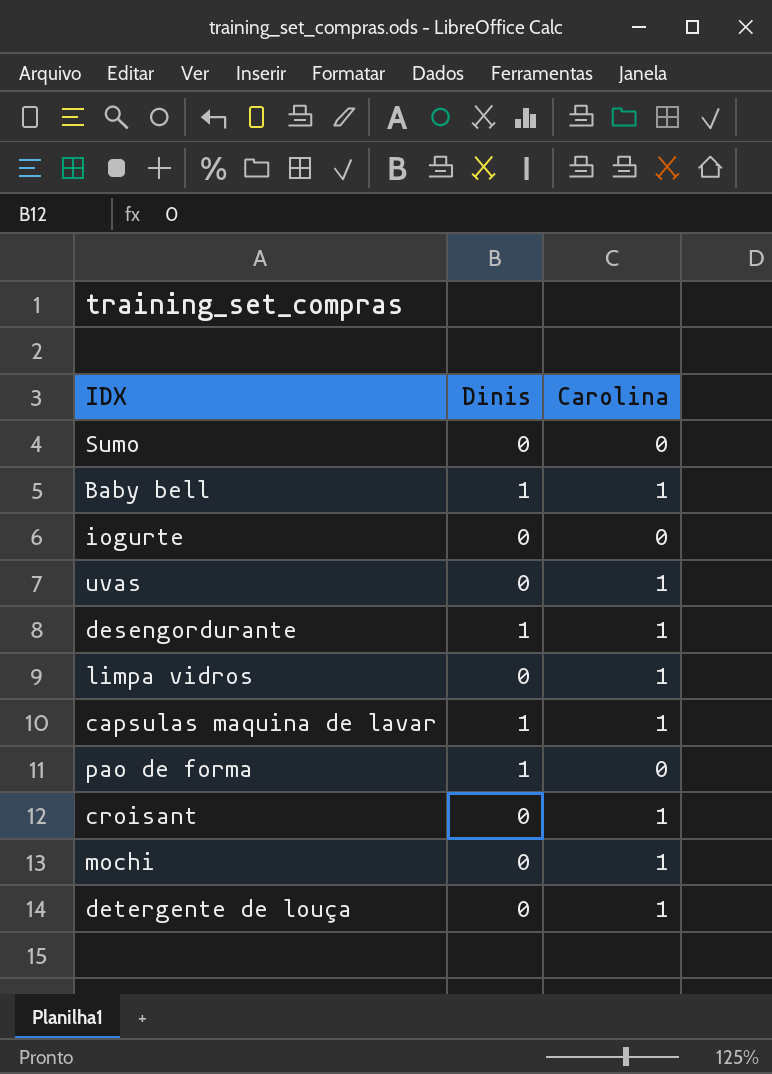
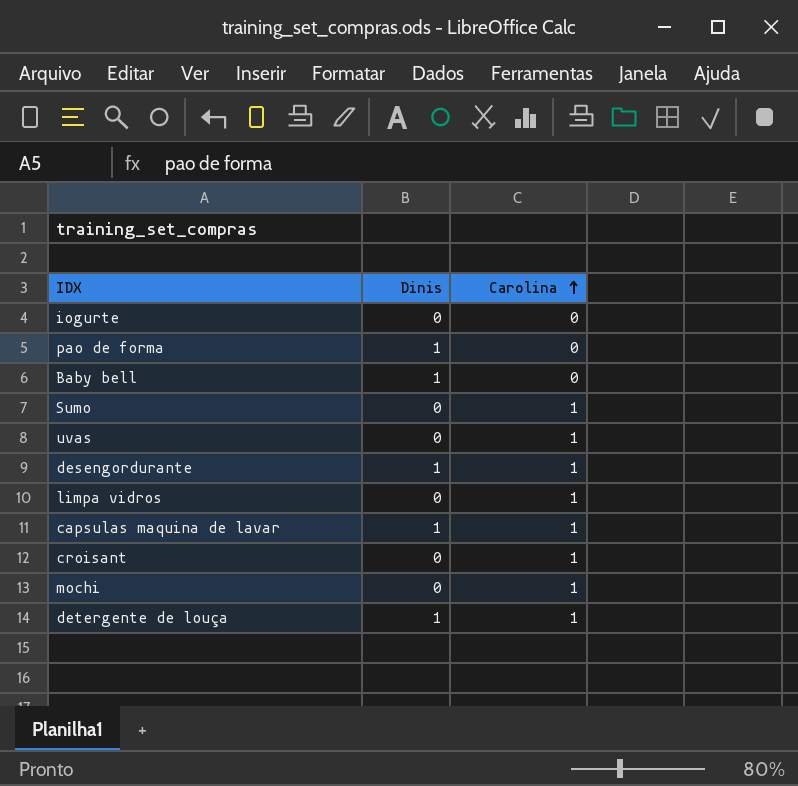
row order: none -> Carolina ascending
Baby bell | Carolina: 1 -> 0
Sumo | Carolina: 0 -> 1
detergente de louça | Dinis: 0 -> 1

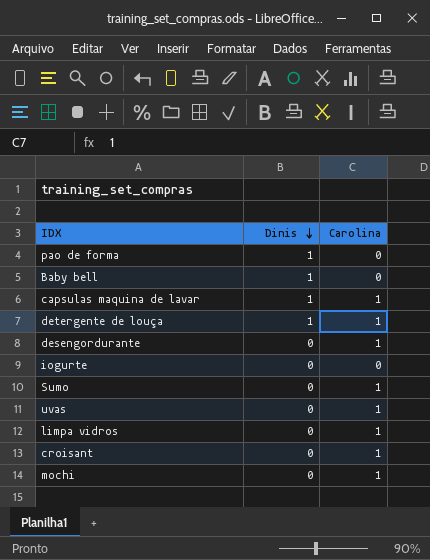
row order: Carolina ascending -> Dinis descending
desengordurante | Dinis: 1 -> 0

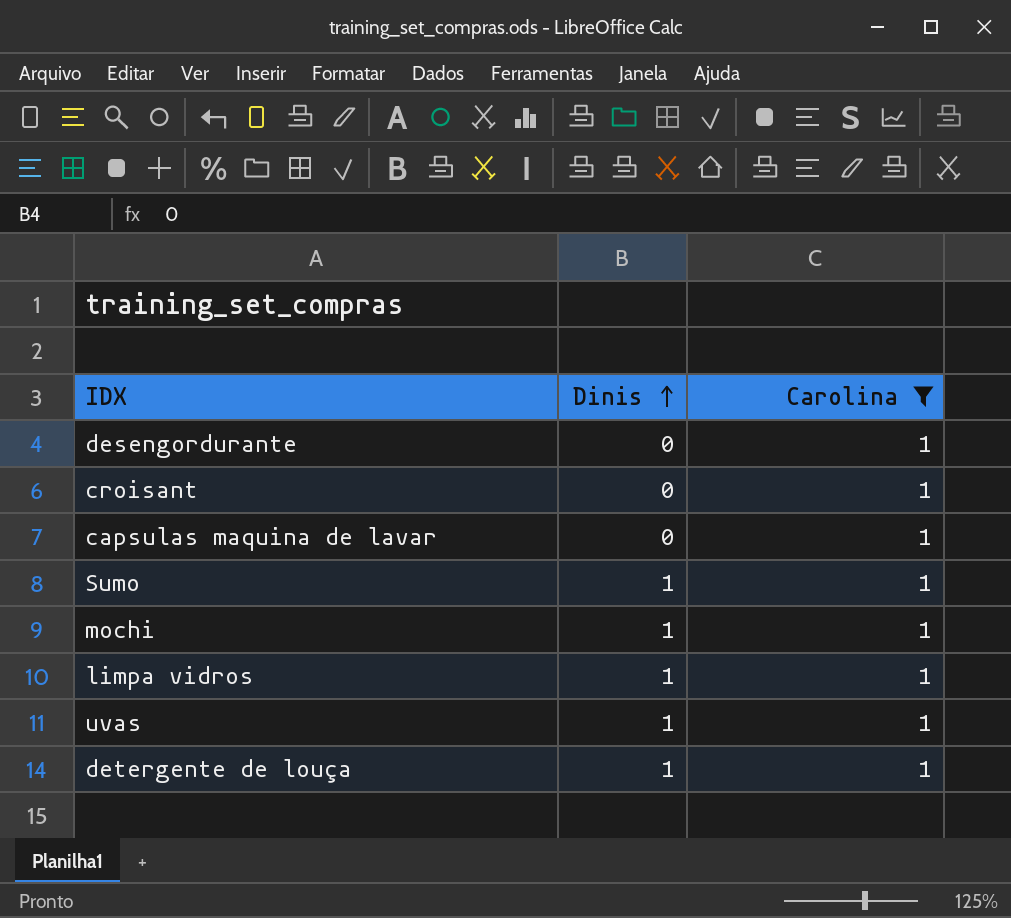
filter: none -> Carolina = 1
row order: Dinis descending -> Dinis ascending
capsulas maquina de lavar | Dinis: 1 -> 0
Sumo | Dinis: 0 -> 1
mochi | Dinis: 0 -> 1
limpa vidros | Dinis: 0 -> 1
uvas | Dinis: 0 -> 1

